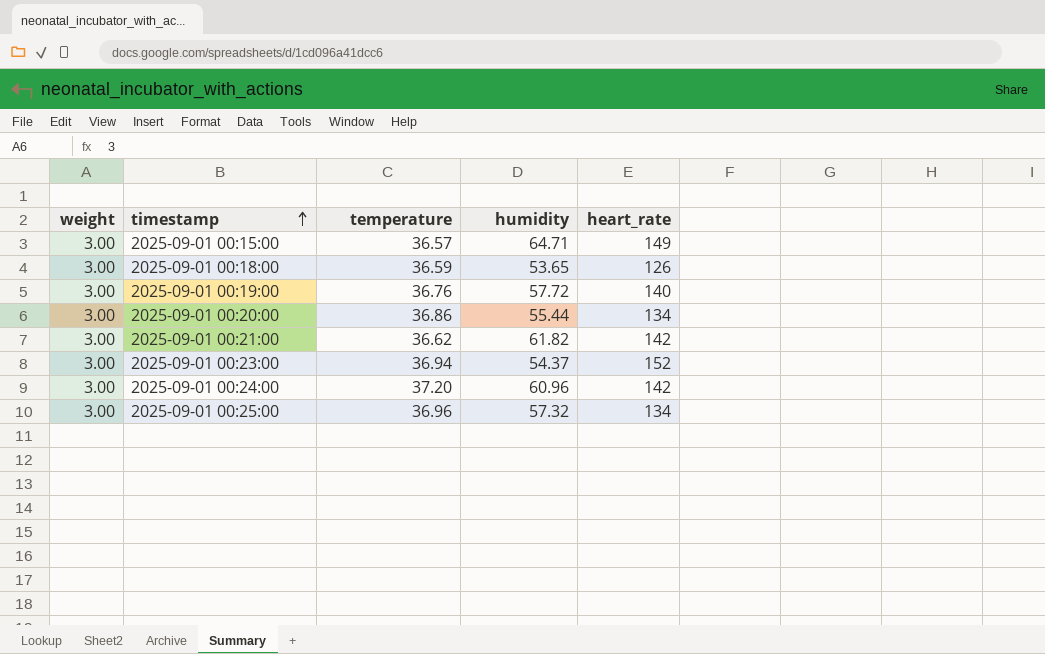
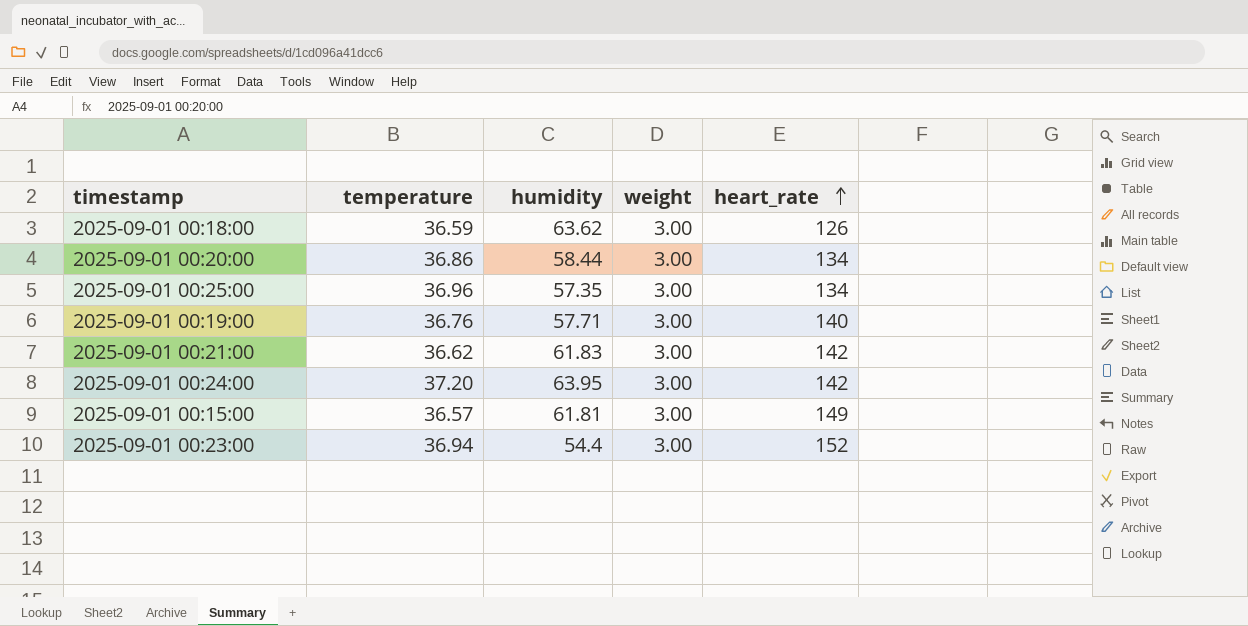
row order: timestamp ascending -> heart_rate ascending
column weight | position: 1 -> 4
2025-09-01 00:18:00 | humidity: 53.65 -> 63.62
2025-09-01 00:20:00 | humidity: 55.44 -> 58.44
2025-09-01 00:25:00 | humidity: 57.32 -> 57.35
2025-09-01 00:19:00 | humidity: 57.72 -> 57.71
2025-09-01 00:21:00 | humidity: 61.82 -> 61.83
2025-09-01 00:24:00 | humidity: 60.96 -> 63.95
2025-09-01 00:15:00 | humidity: 64.71 -> 61.81
2025-09-01 00:23:00 | humidity: 54.37 -> 54.4

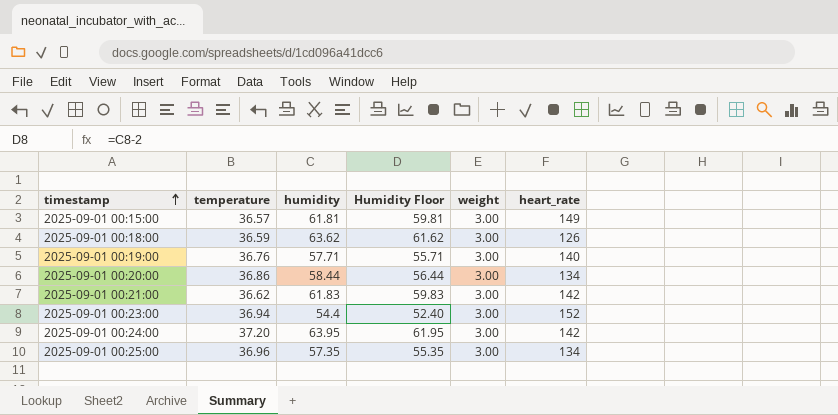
row order: heart_rate ascending -> timestamp ascending
column Humidity Floor | formula: none -> [humidity] - 2

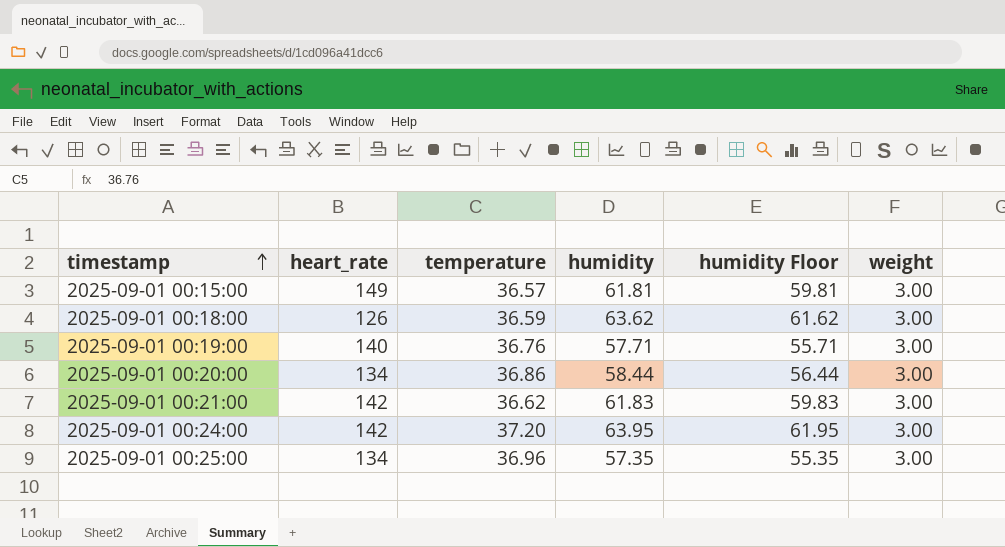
column heart_rate | position: 6 -> 2
column name: Humidity Floor -> humidity Floor
row 2025-09-01 00:23:00: 36.94 | 54.4 | 52.40 | 3.00 | 152 -> none

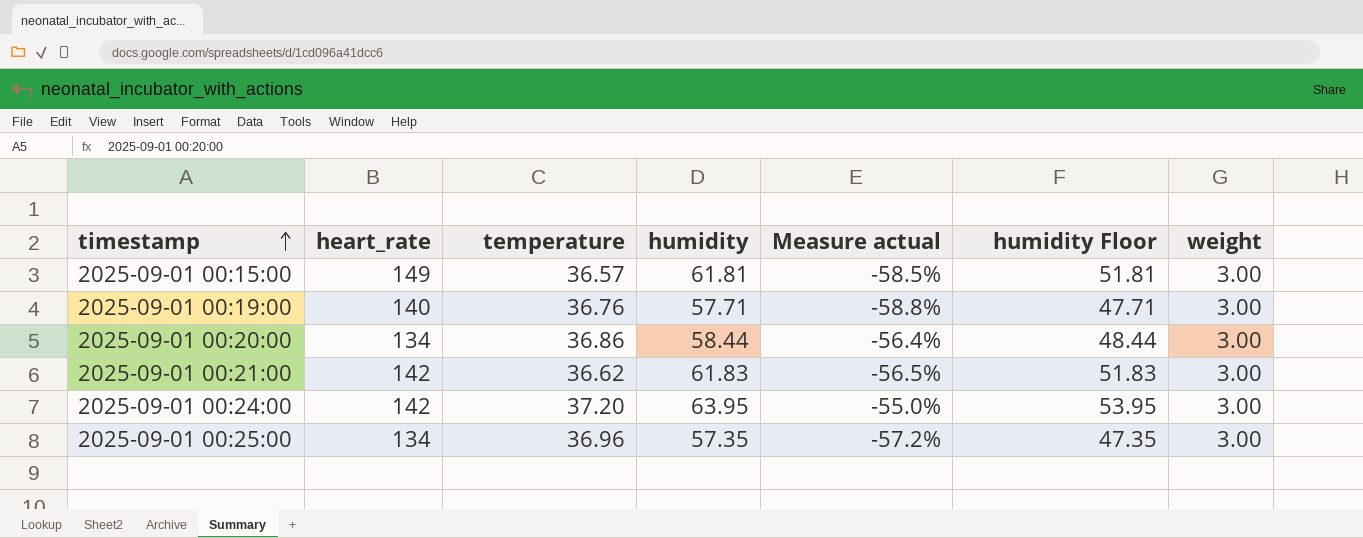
column Measure actual | formula: none -> ([humidity] - [heart_rate]) / [heart_rate]
column humidity Floor | formula: [humidity] - 2 -> [humidity] - 10
row 2025-09-01 00:18:00: 126 | 36.59 | 63.62 | 61.62 | 3.00 -> none

